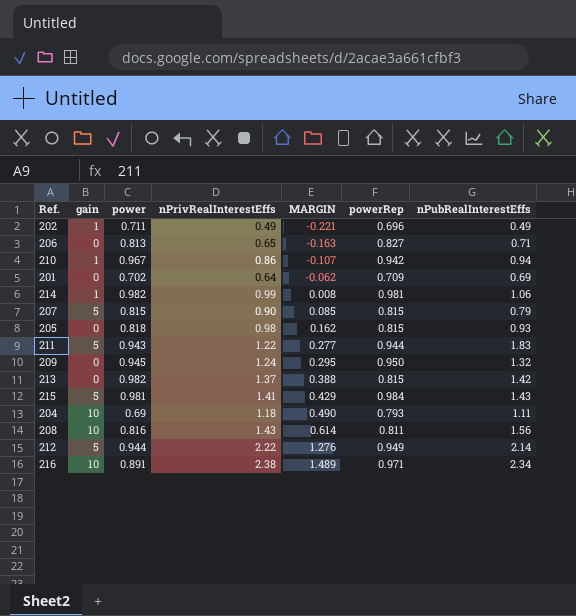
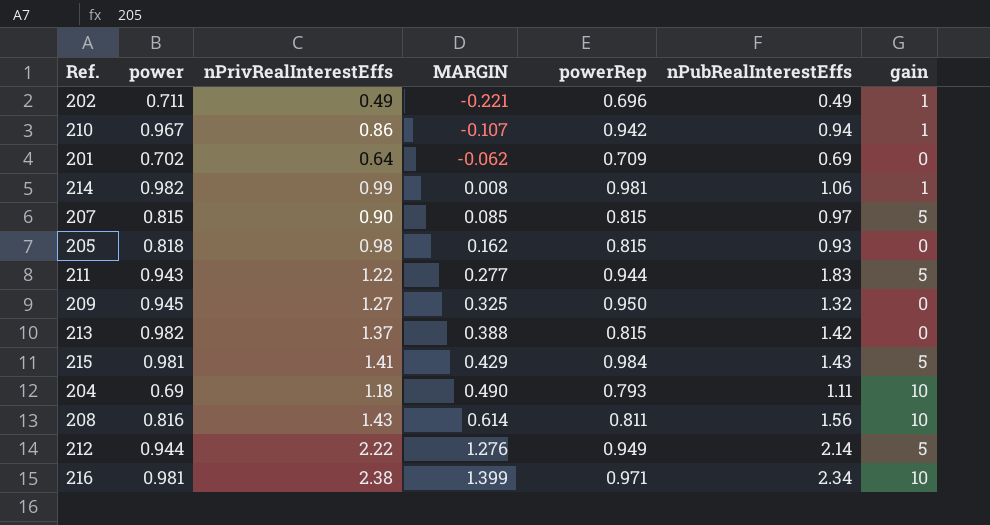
column gain | position: 2 -> 7
row 206: 0 | 0.813 | 0.65 | -0.163 | 0.827 | 0.71 -> none
207 | nPubRealInterestEffs: 0.79 -> 0.97
209 | nPrivRealInterestEffs: 1.24 -> 1.27
209 | MARGIN: 0.295 -> 0.325
216 | power: 0.891 -> 0.981
216 | MARGIN: 1.489 -> 1.399

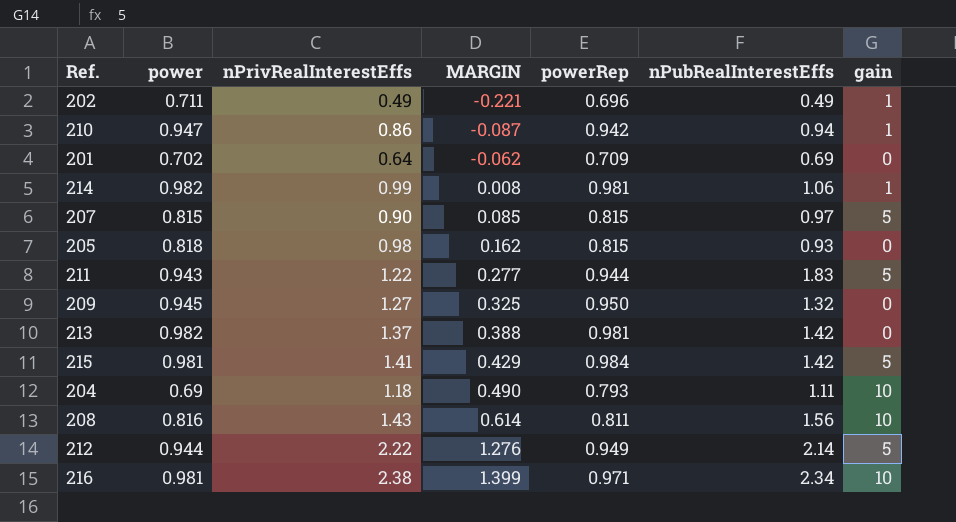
210 | power: 0.967 -> 0.947
210 | MARGIN: -0.107 -> -0.087
213 | powerRep: 0.815 -> 0.981
215 | nPubRealInterestEffs: 1.43 -> 1.42

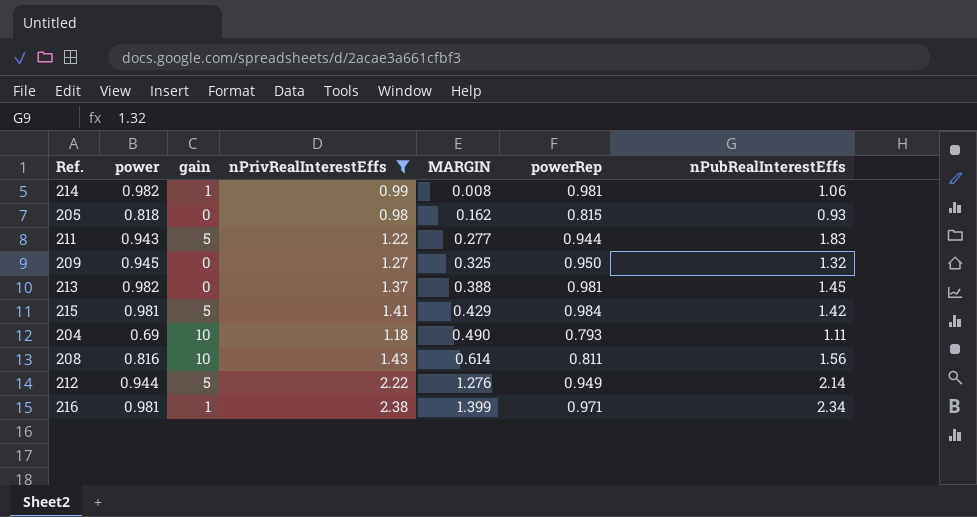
filter: none -> nPrivRealInterestEffs >= 0.98
column gain | position: 7 -> 3
213 | nPubRealInterestEffs: 1.42 -> 1.45
216 | gain: 10 -> 1

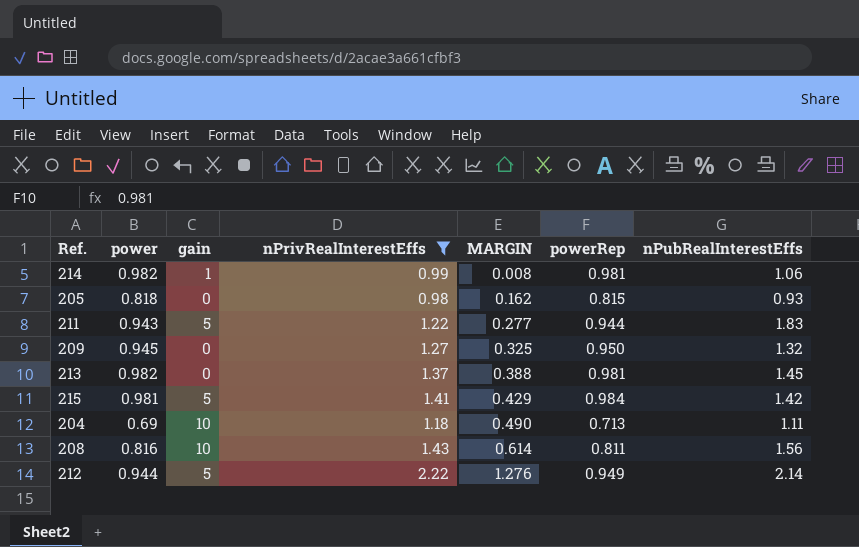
row 216: 0.981 | 1 | 2.38 | 1.399 | 0.971 | 2.34 -> none
204 | powerRep: 0.793 -> 0.713

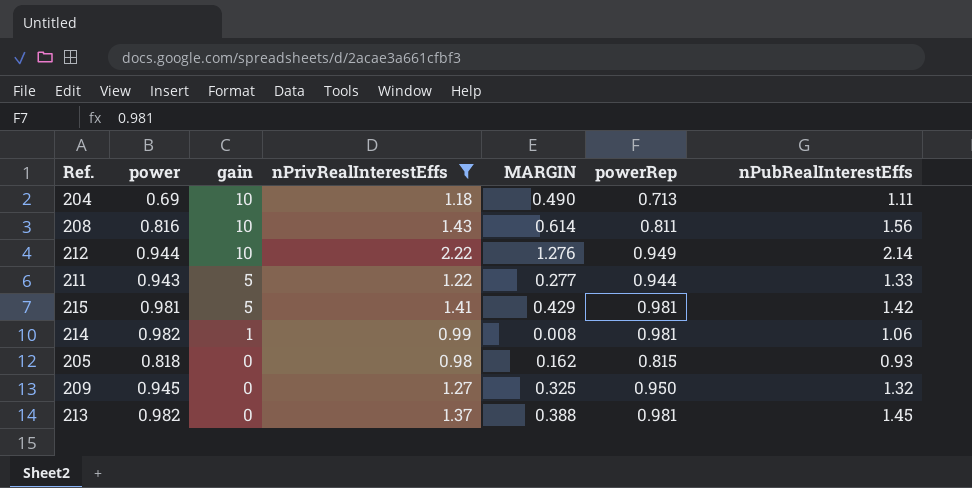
row order: MARGIN ascending -> gain descending
212 | gain: 5 -> 10
211 | nPubRealInterestEffs: 1.83 -> 1.33
215 | powerRep: 0.984 -> 0.981

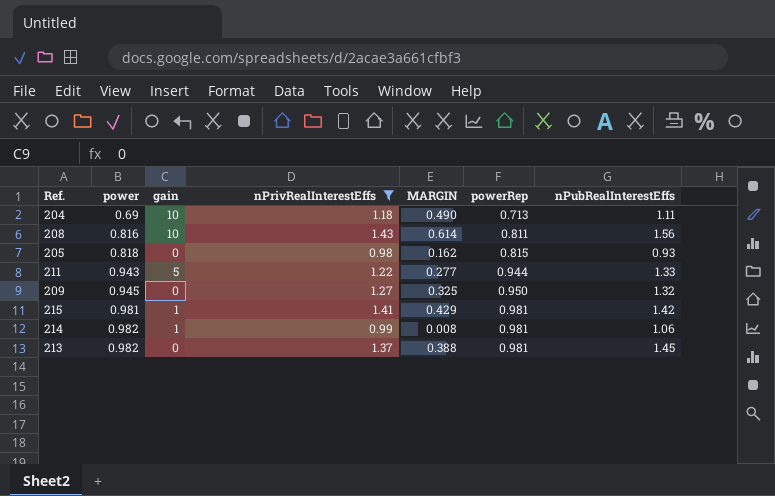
row order: gain descending -> power ascending
row 212: 0.944 | 10 | 2.22 | 1.276 | 0.949 | 2.14 -> none
215 | gain: 5 -> 1

